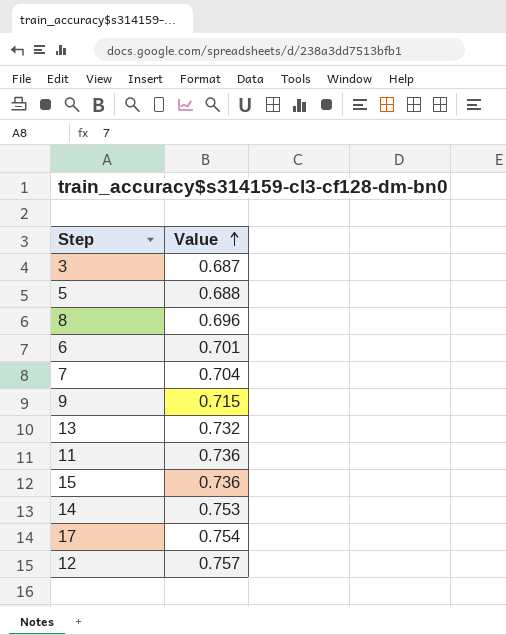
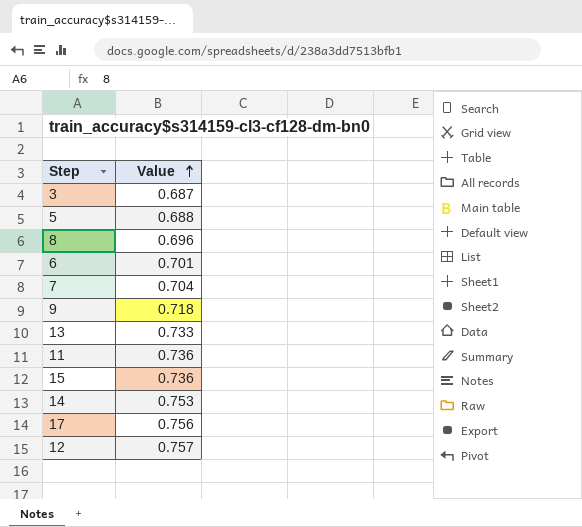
9 | Value: 0.715 -> 0.718
13 | Value: 0.732 -> 0.733
17 | Value: 0.754 -> 0.756

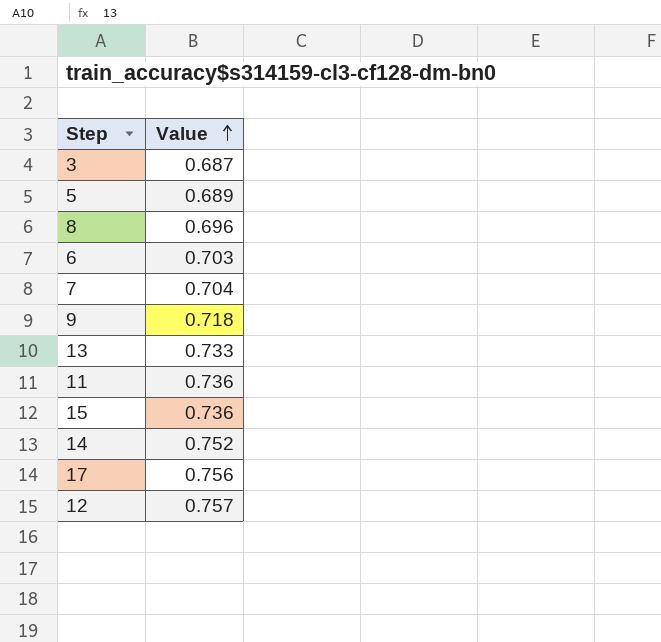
5 | Value: 0.688 -> 0.689
6 | Value: 0.701 -> 0.703
14 | Value: 0.753 -> 0.752

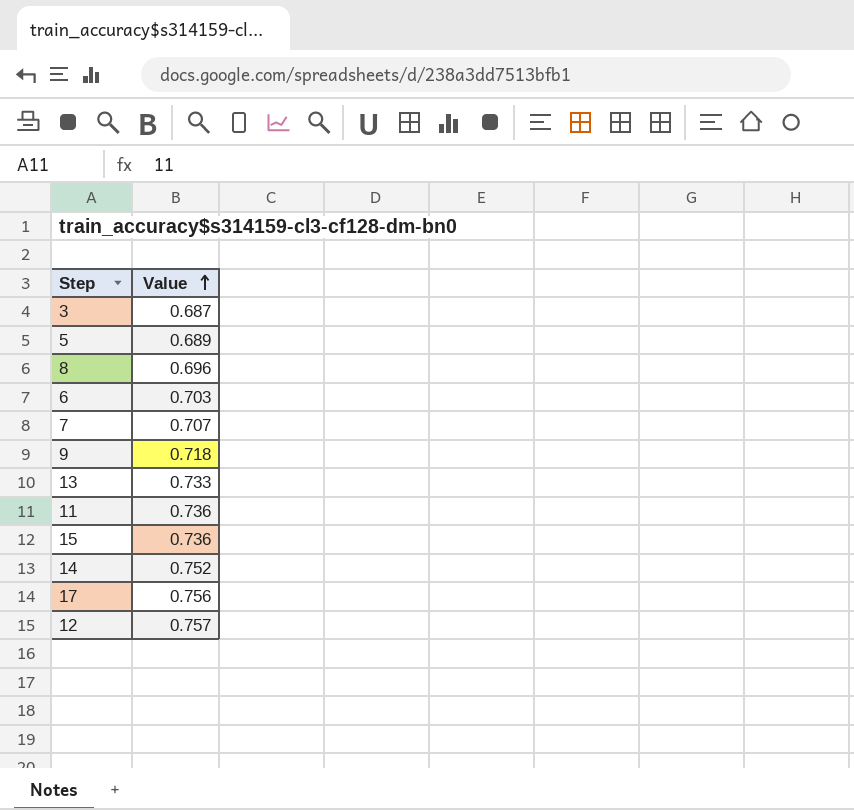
7 | Value: 0.704 -> 0.707

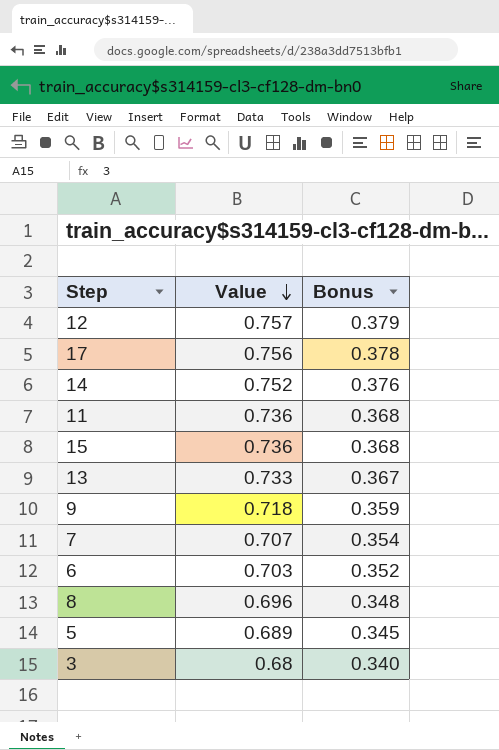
row order: Value ascending -> Value descending
column Bonus | formula: none -> [Value] * 0.5
3 | Value: 0.687 -> 0.68

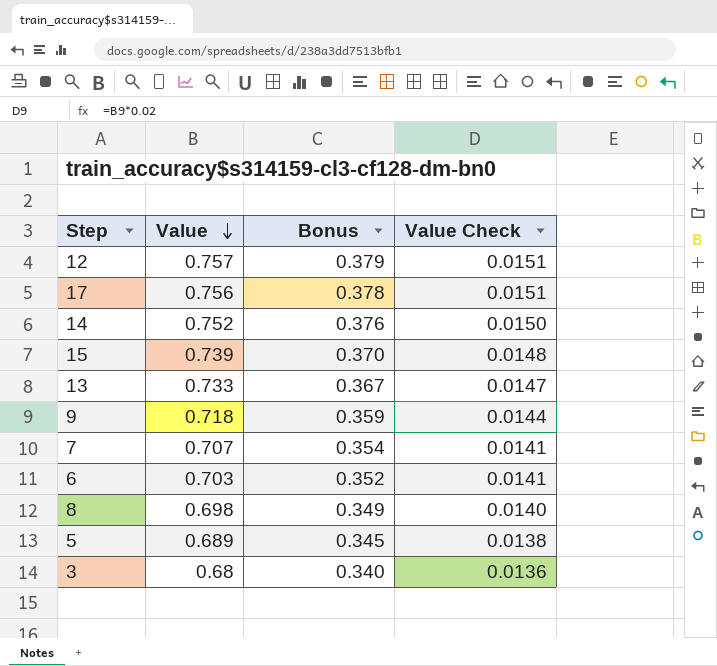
column Value Check | formula: none -> [Value] * 0.02
row 11: 0.736 | 0.368 -> none
15 | Value: 0.736 -> 0.739
15 | Bonus: 0.368 -> 0.370
8 | Value: 0.696 -> 0.698
8 | Bonus: 0.348 -> 0.349

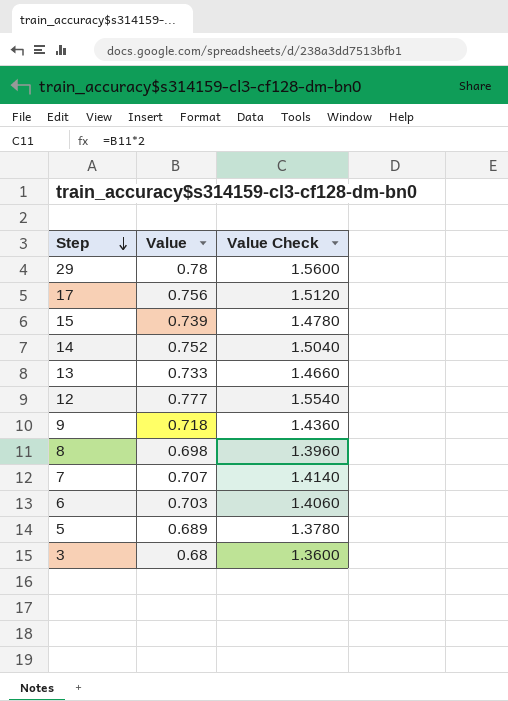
row order: Value descending -> Step descending
column Bonus | formula: [Value] * 0.5 -> none
column Value Check | formula: [Value] * 0.02 -> [Value] * 2
row 29: none -> 0.78 | 1.5600
12 | Value: 0.757 -> 0.777

